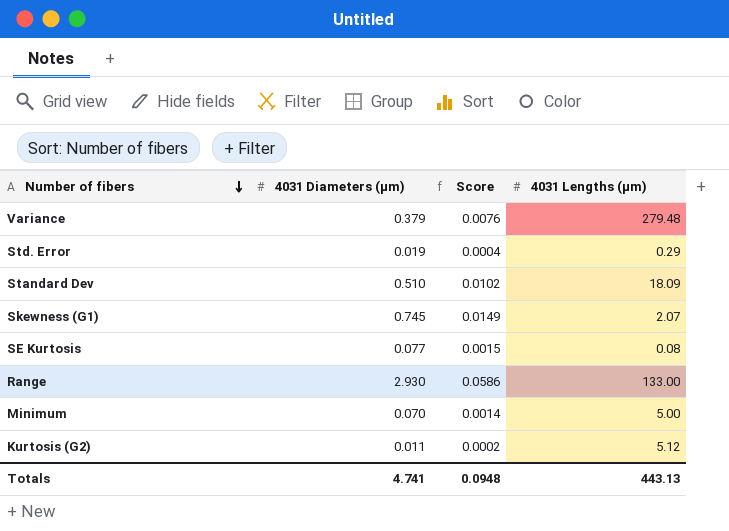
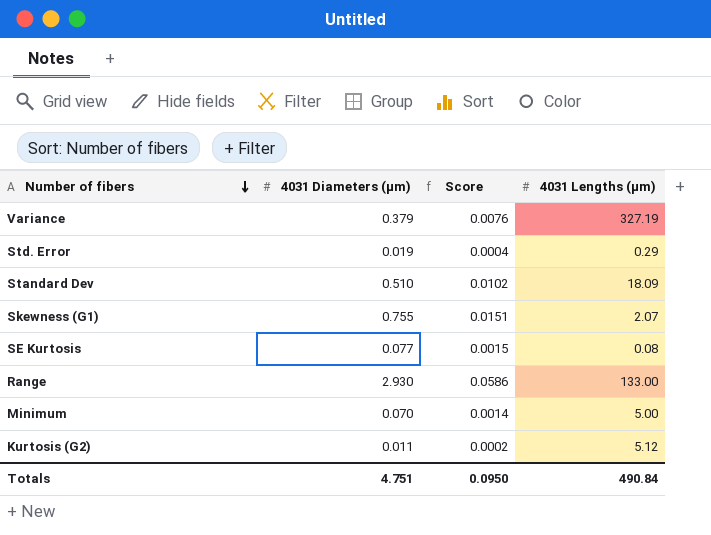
Variance | 4031 Lengths (µm): 279.48 -> 327.19
Skewness (G1) | 4031 Diameters (µm): 0.745 -> 0.755
Skewness (G1) | Score: 0.0149 -> 0.0151
Totals | 4031 Diameters (µm): 4.741 -> 4.751
Totals | Score: 0.0948 -> 0.0950
Totals | 4031 Lengths (µm): 443.13 -> 490.84

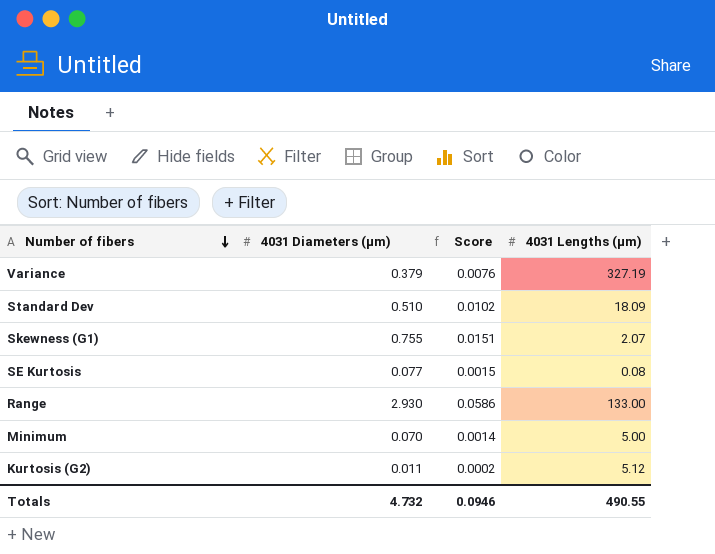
row Std. Error: 0.019 | 0.0004 | 0.29 -> none
Totals | 4031 Diameters (µm): 4.751 -> 4.732
Totals | Score: 0.0950 -> 0.0946
Totals | 4031 Lengths (µm): 490.84 -> 490.55

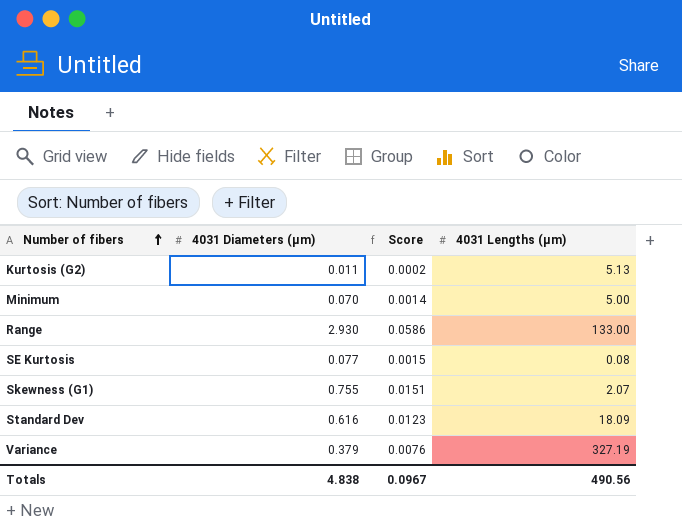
row order: Number of fibers descending -> Number of fibers ascending
Kurtosis (G2) | 4031 Lengths (µm): 5.12 -> 5.13
Standard Dev | 4031 Diameters (µm): 0.510 -> 0.616
Standard Dev | Score: 0.0102 -> 0.0123
Totals | 4031 Diameters (µm): 4.732 -> 4.838
Totals | Score: 0.0946 -> 0.0967
Totals | 4031 Lengths (µm): 490.55 -> 490.56

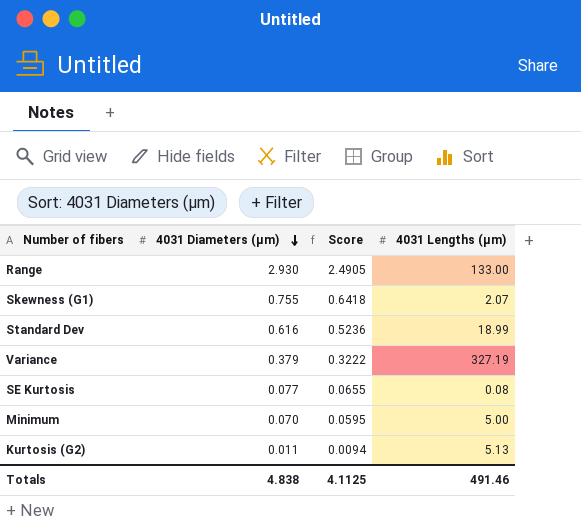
row order: Number of fibers ascending -> 4031 Diameters (µm) descending
column Score | formula: [4031 Diameters (µm)] * 0.02 -> [4031 Diameters (µm)] * 0.85
Standard Dev | 4031 Lengths (µm): 18.09 -> 18.99
Totals | Score: 0.0967 -> 4.1125
Totals | 4031 Lengths (µm): 490.56 -> 491.46

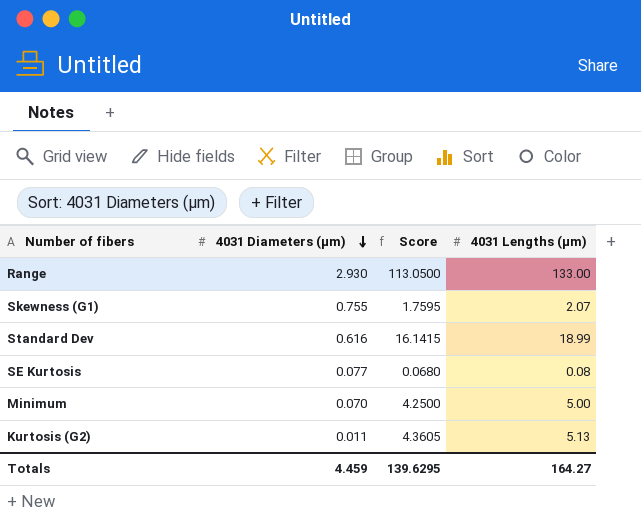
column Score | formula: [4031 Diameters (µm)] * 0.85 -> [4031 Lengths (µm)] * 0.85
row Variance: 0.379 | 0.3222 | 327.19 -> none
Totals | 4031 Diameters (µm): 4.838 -> 4.459
Totals | Score: 4.1125 -> 139.6295
Totals | 4031 Lengths (µm): 491.46 -> 164.27

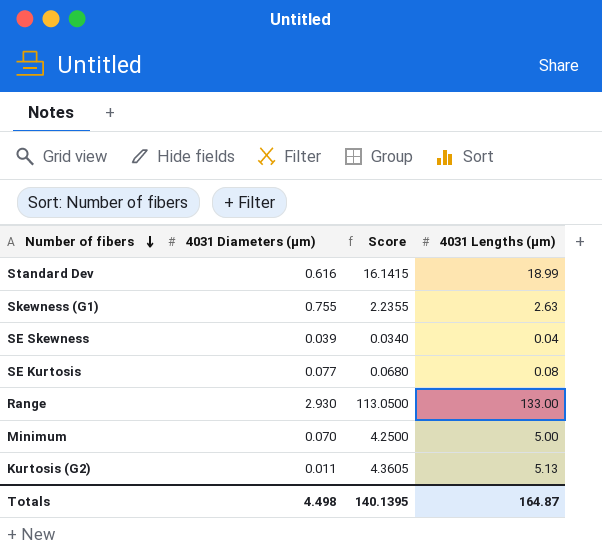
row order: 4031 Diameters (µm) descending -> Number of fibers descending
Skewness (G1) | Score: 1.7595 -> 2.2355
Skewness (G1) | 4031 Lengths (µm): 2.07 -> 2.63
row SE Skewness: none -> 0.039 | 0.0340 | 0.04
Totals | 4031 Diameters (µm): 4.459 -> 4.498
Totals | Score: 139.6295 -> 140.1395
Totals | 4031 Lengths (µm): 164.27 -> 164.87

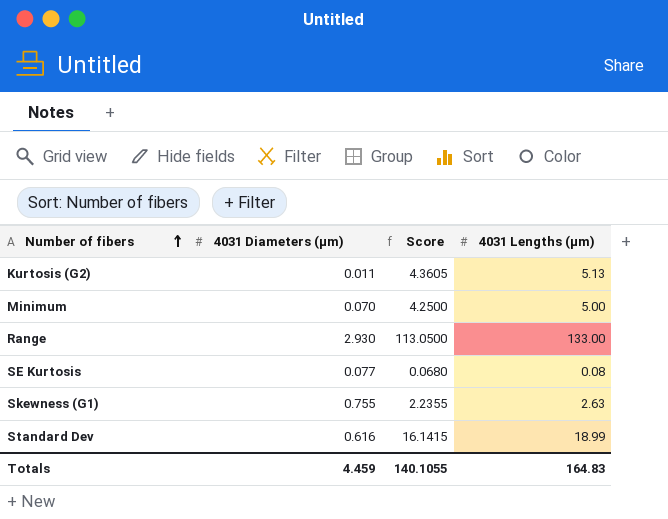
row order: Number of fibers descending -> Number of fibers ascending
row SE Skewness: 0.039 | 0.0340 | 0.04 -> none
Totals | 4031 Diameters (µm): 4.498 -> 4.459
Totals | Score: 140.1395 -> 140.1055
Totals | 4031 Lengths (µm): 164.87 -> 164.83

